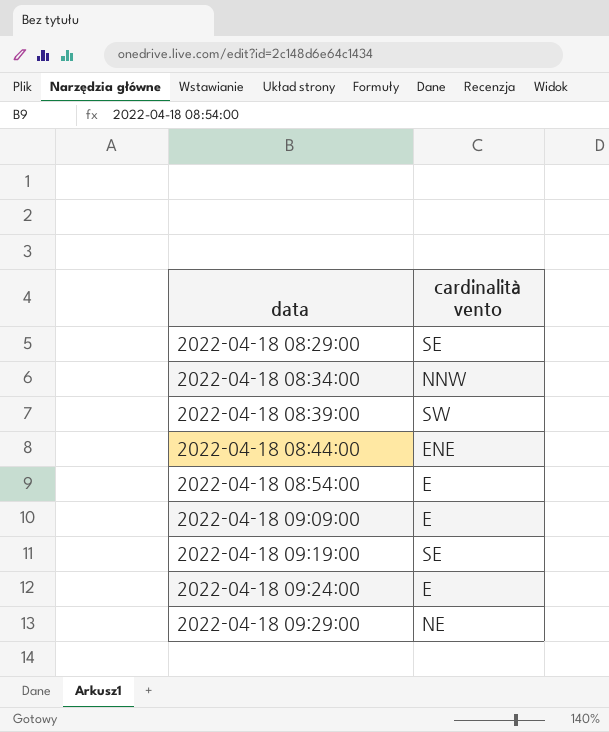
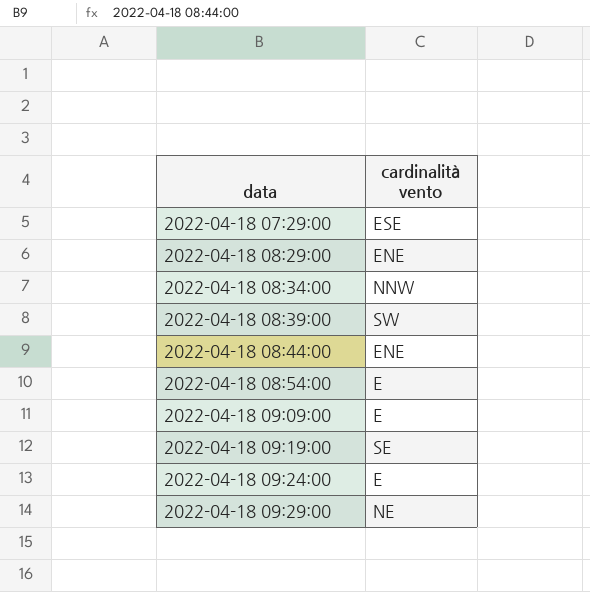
row 2022-04-18 07:29:00: none -> ESE
2022-04-18 08:29:00 | cardinalità vento: SE -> ENE

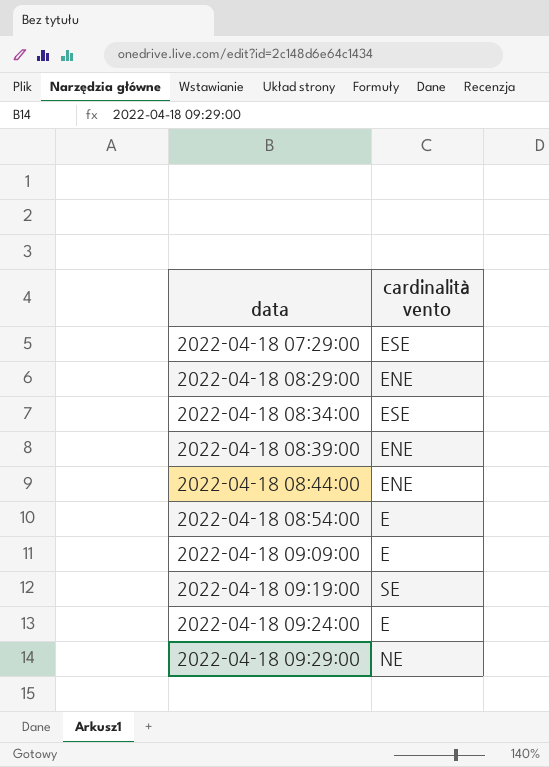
2022-04-18 08:34:00 | cardinalità vento: NNW -> ESE
2022-04-18 08:39:00 | cardinalità vento: SW -> ENE

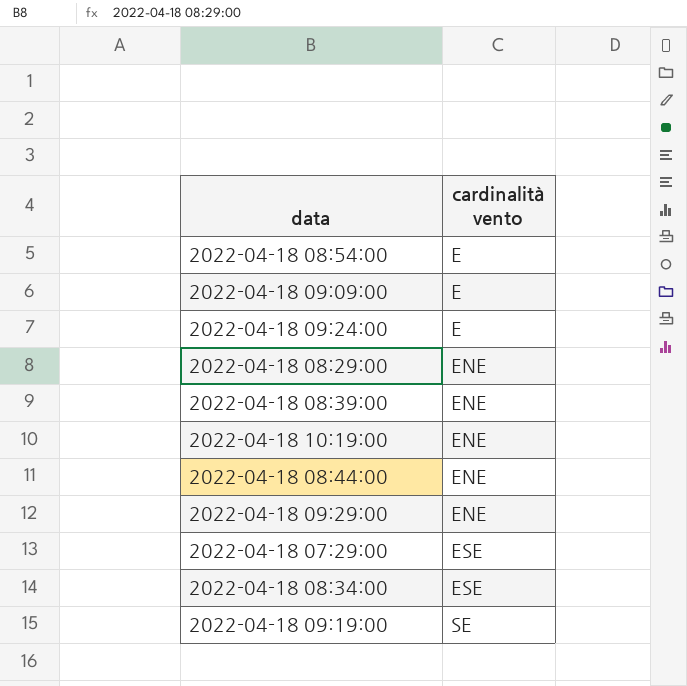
row order: data ascending -> cardinalità vento ascending
row 2022-04-18 10:19:00: none -> ENE
2022-04-18 09:29:00 | cardinalità vento: NE -> ENE

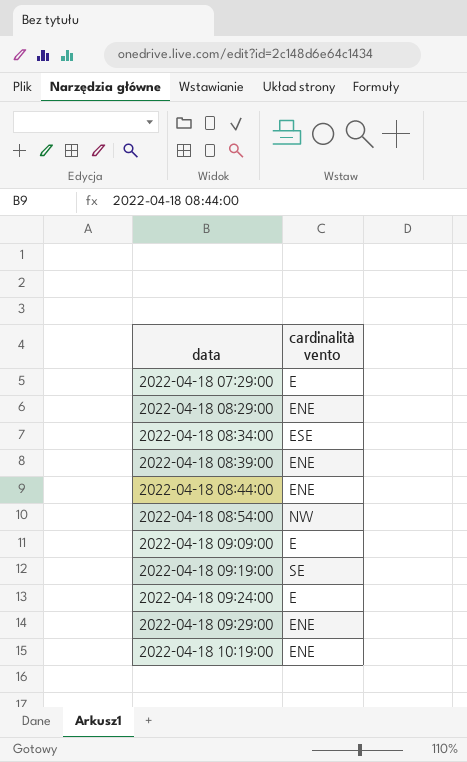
row order: cardinalità vento ascending -> data ascending
2022-04-18 07:29:00 | cardinalità vento: ESE -> E
2022-04-18 08:54:00 | cardinalità vento: E -> NW

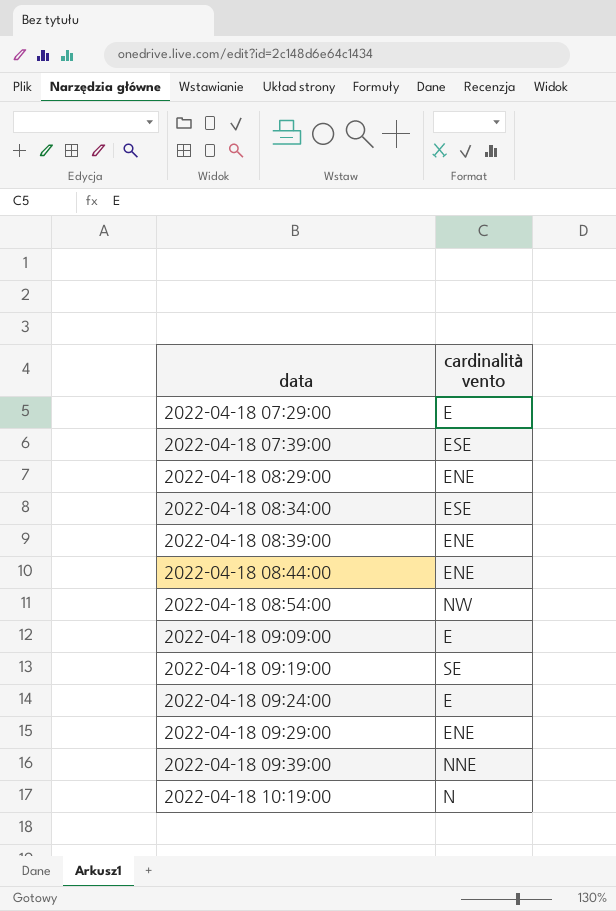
row 2022-04-18 07:39:00: none -> ESE
row 2022-04-18 09:39:00: none -> NNE
2022-04-18 10:19:00 | cardinalità vento: ENE -> N

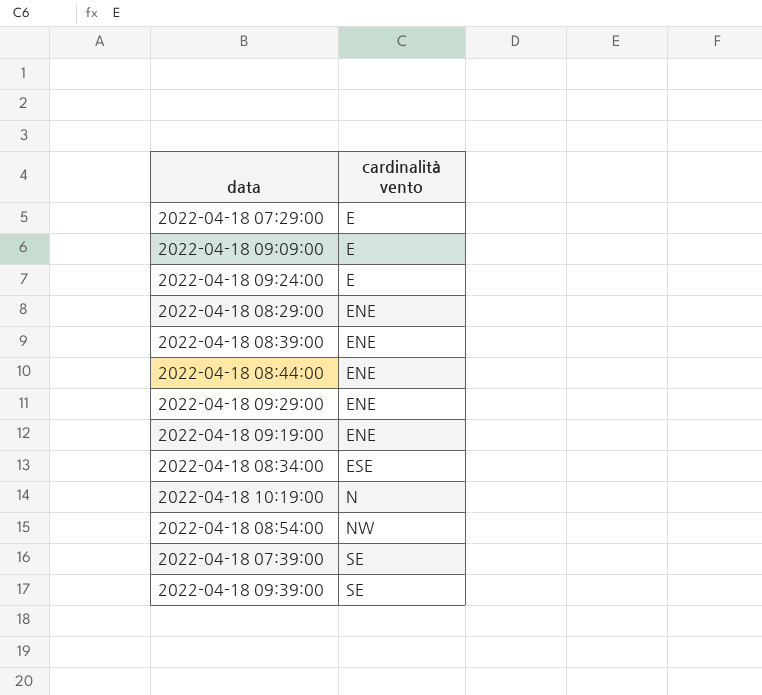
row order: data ascending -> cardinalità vento ascending
2022-04-18 09:19:00 | cardinalità vento: SE -> ENE
2022-04-18 07:39:00 | cardinalità vento: ESE -> SE
2022-04-18 09:39:00 | cardinalità vento: NNE -> SE

